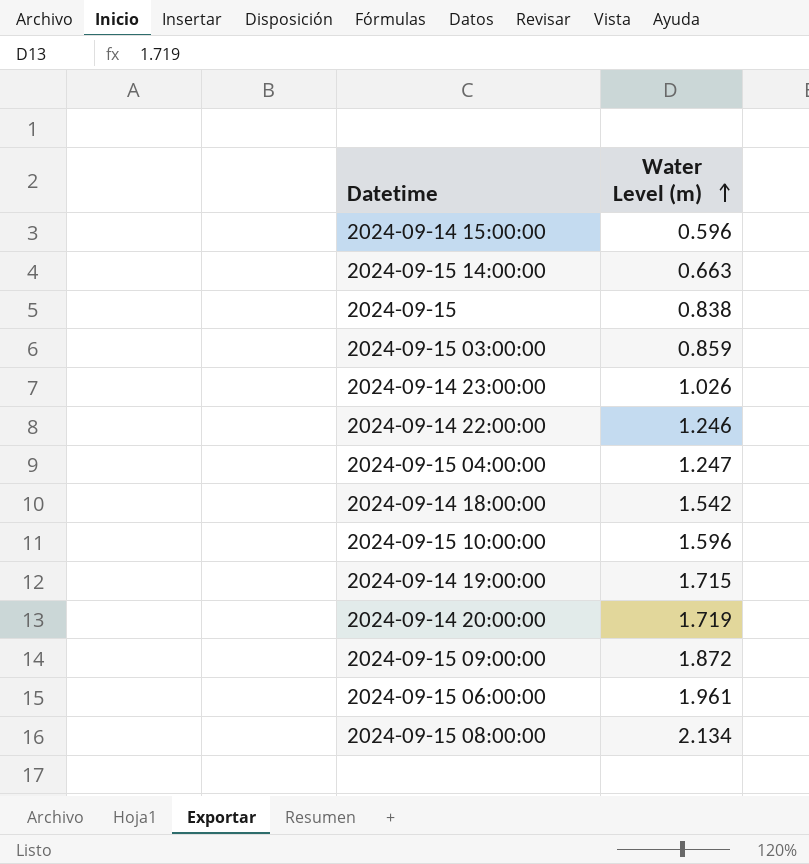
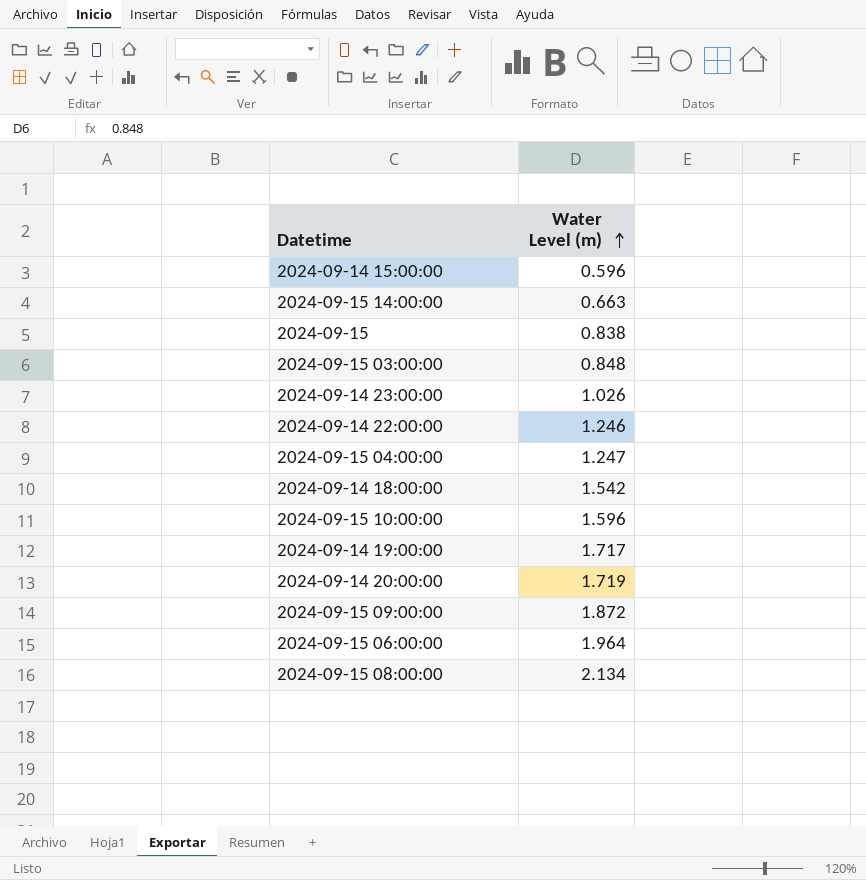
2024-09-15 03:00:00 | Water Level (m): 0.859 -> 0.848
2024-09-14 19:00:00 | Water Level (m): 1.715 -> 1.717
2024-09-15 06:00:00 | Water Level (m): 1.961 -> 1.964

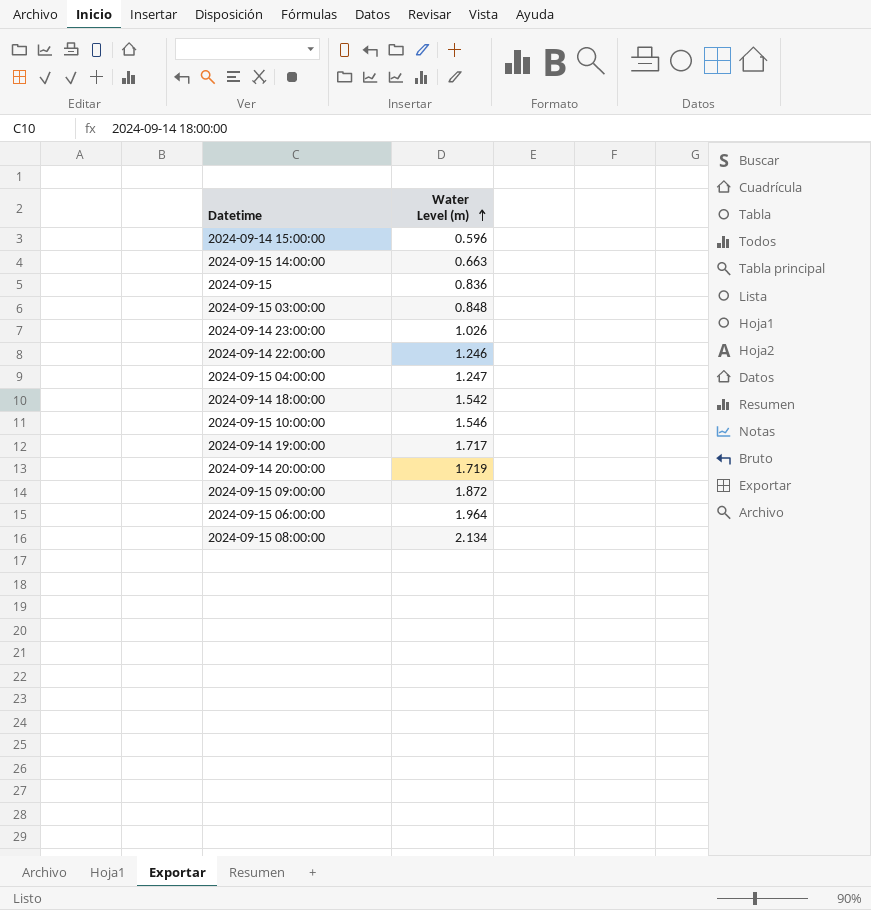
2024-09-15 | Water Level (m): 0.838 -> 0.836
2024-09-15 10:00:00 | Water Level (m): 1.596 -> 1.546

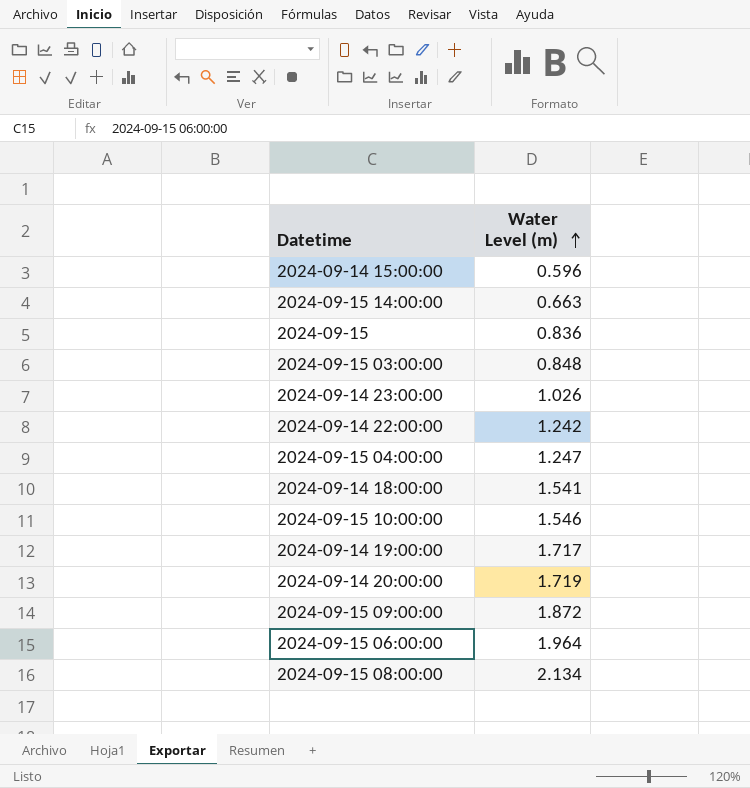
2024-09-14 22:00:00 | Water Level (m): 1.246 -> 1.242
2024-09-14 18:00:00 | Water Level (m): 1.542 -> 1.541

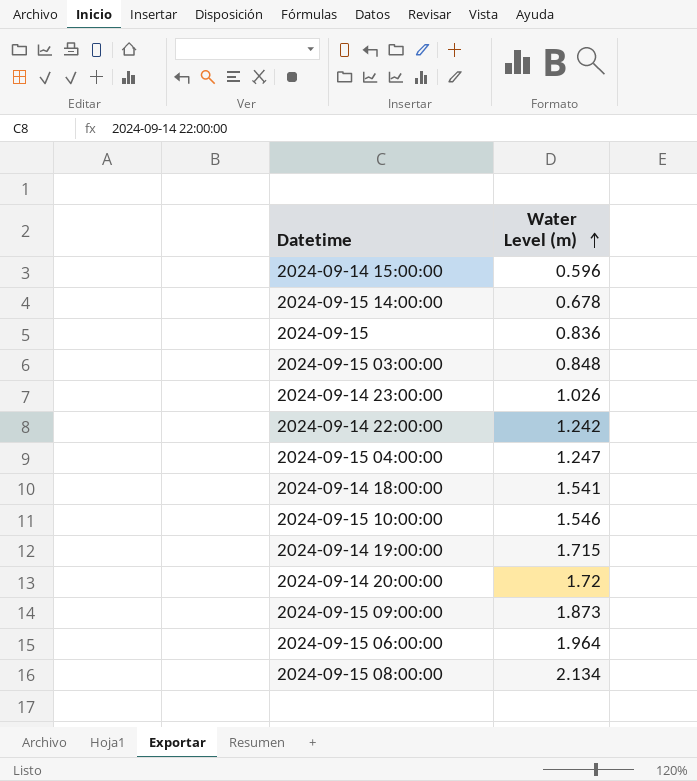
2024-09-15 14:00:00 | Water Level (m): 0.663 -> 0.678
2024-09-14 19:00:00 | Water Level (m): 1.717 -> 1.715
2024-09-14 20:00:00 | Water Level (m): 1.719 -> 1.72
2024-09-15 09:00:00 | Water Level (m): 1.872 -> 1.873

